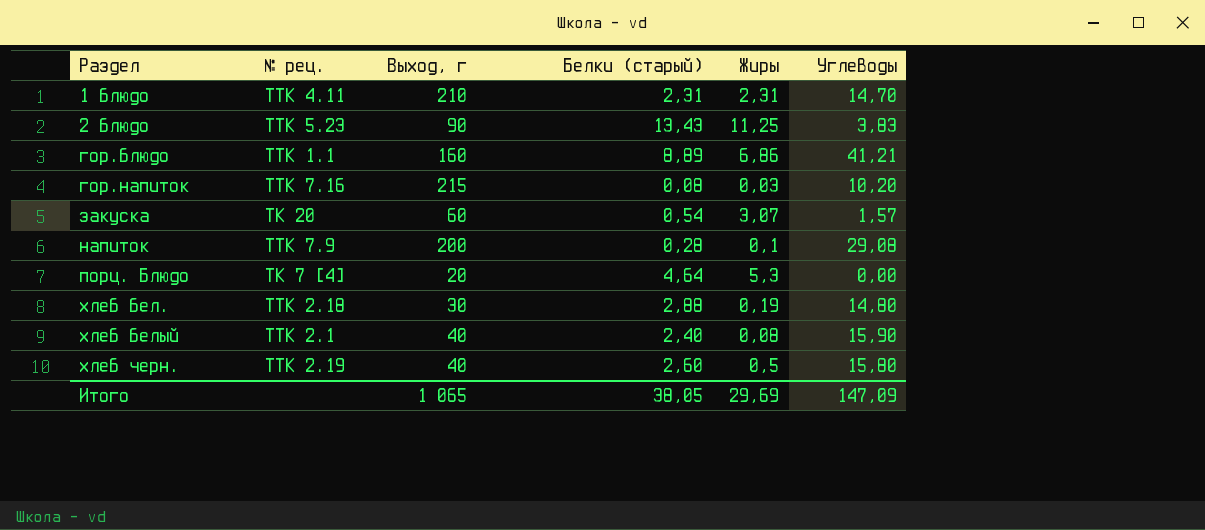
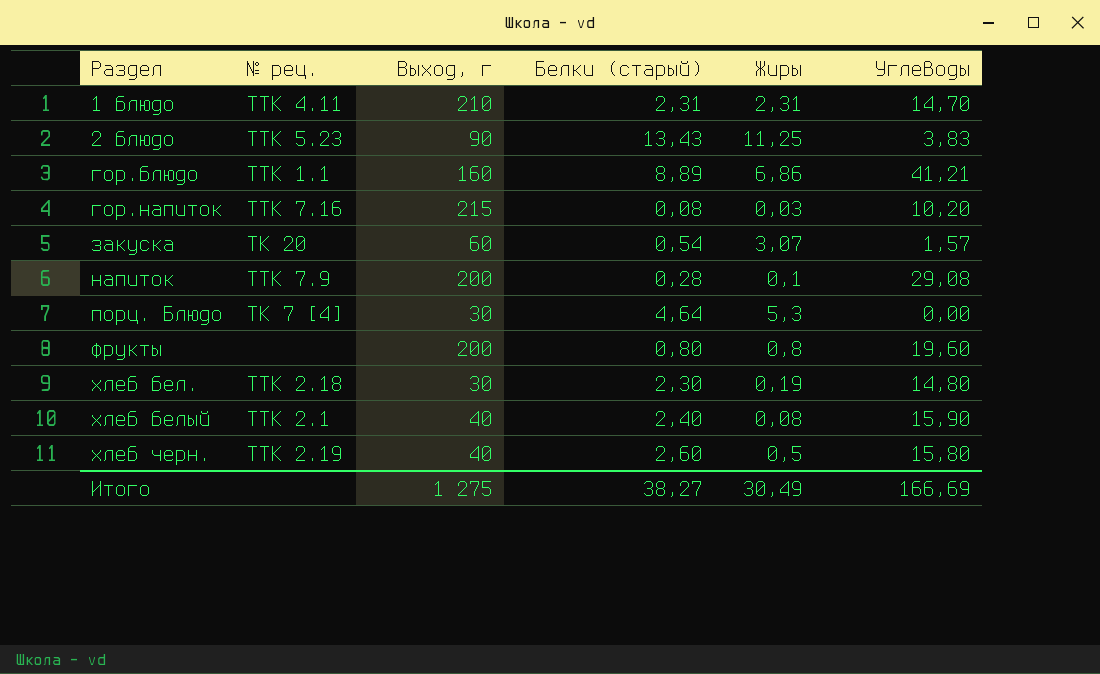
порц. Блюдо | Выход, г: 20 -> 30
row фрукты: none -> none | 200 | 0,80 | 0,8 | 19,60
хлеб бел. | Белки (старый): 2,88 -> 2,30
Итого | Выход, г: 1 065 -> 1 275
Итого | Белки (старый): 38,05 -> 38,27
Итого | Жиры: 29,69 -> 30,49
Итого | Углеводы: 147,09 -> 166,69

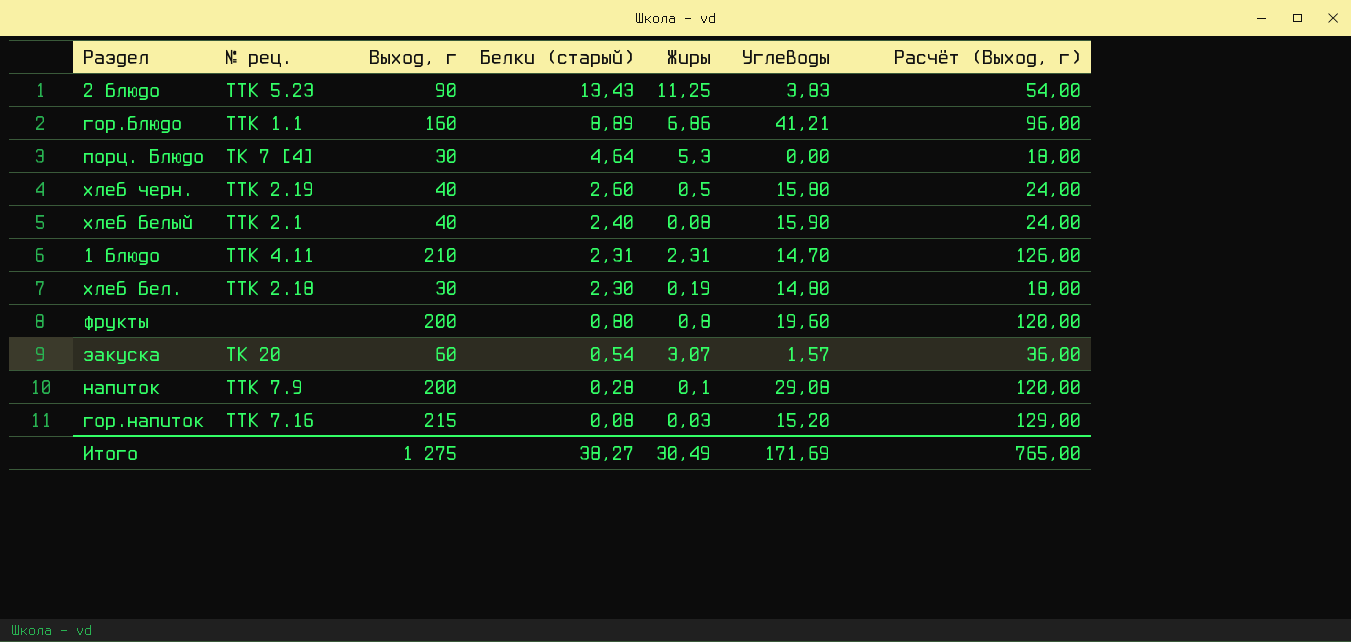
row order: Раздел ascending -> Белки (старый) descending
column Расчёт (Выход, г) | formula: none -> [Выход, г] * 0,6
гор.напиток | Углеводы: 10,20 -> 15,20
Итого | Углеводы: 166,69 -> 171,69

